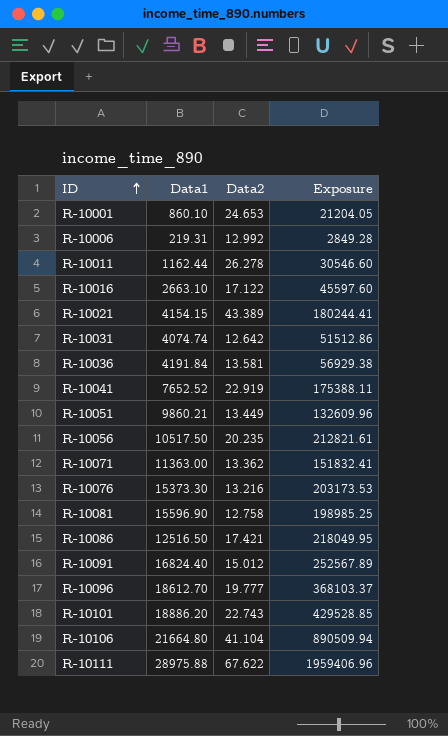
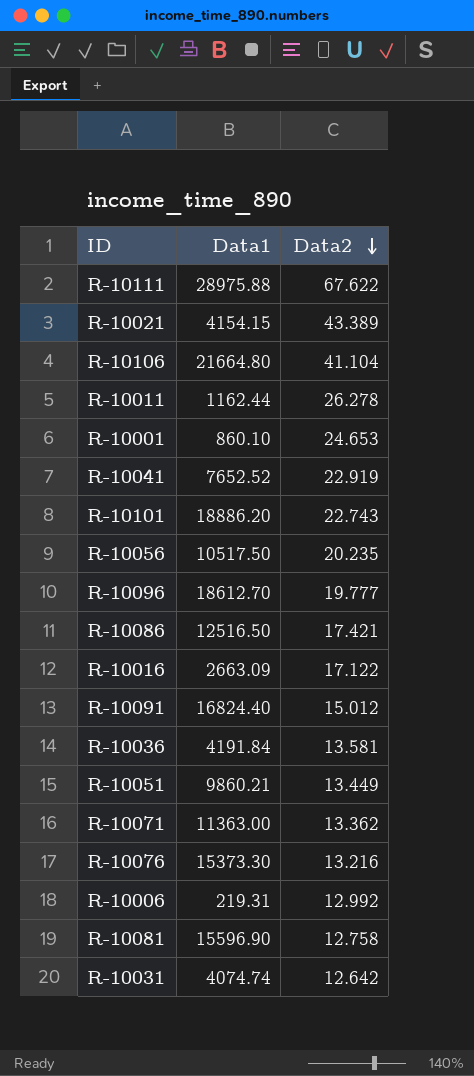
row order: ID ascending -> Data2 descending
column Exposure | formula: [Data1] * [Data2] -> none
R-10016 | Data1: 2663.10 -> 2663.09

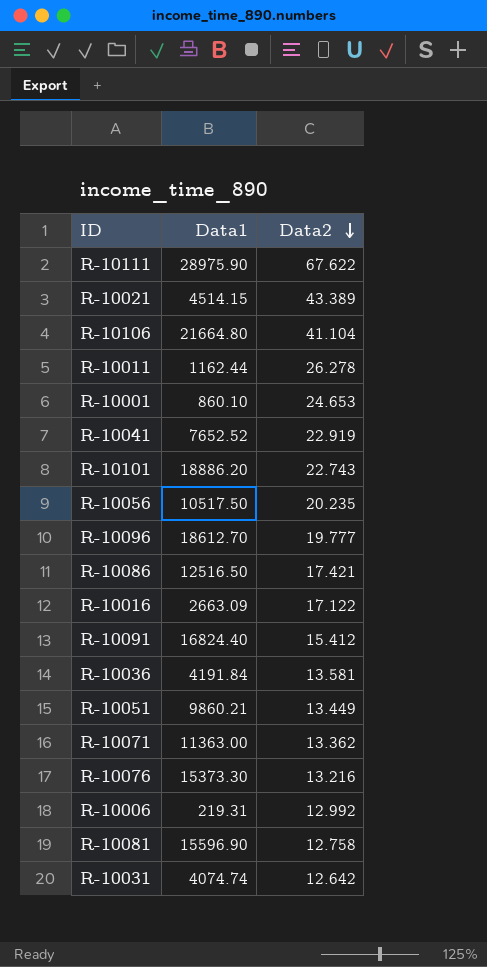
R-10111 | Data1: 28975.88 -> 28975.90
R-10021 | Data1: 4154.15 -> 4514.15
R-10091 | Data2: 15.012 -> 15.412

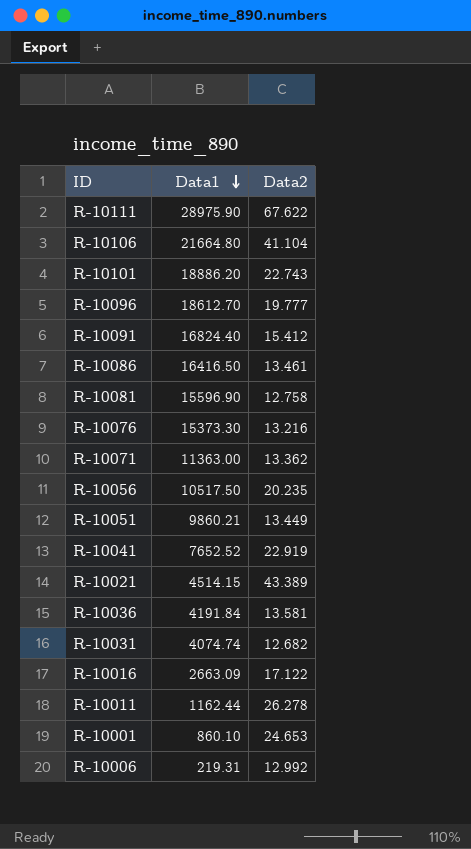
row order: Data2 descending -> Data1 descending
R-10086 | Data1: 12516.50 -> 16416.50
R-10086 | Data2: 17.421 -> 13.461
R-10031 | Data2: 12.642 -> 12.682

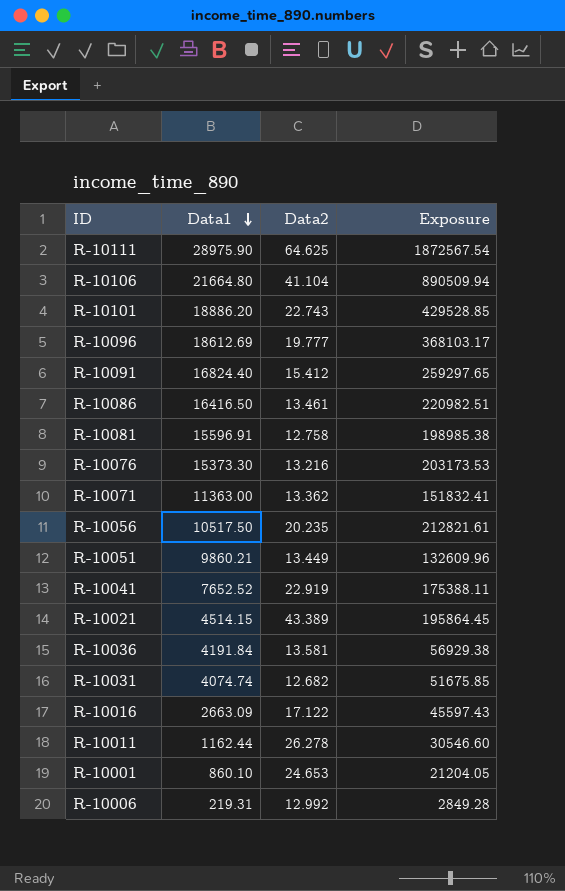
column Exposure | formula: none -> [Data1] * [Data2]
R-10111 | Data2: 67.622 -> 64.625
R-10096 | Data1: 18612.70 -> 18612.69
R-10081 | Data1: 15596.90 -> 15596.91

